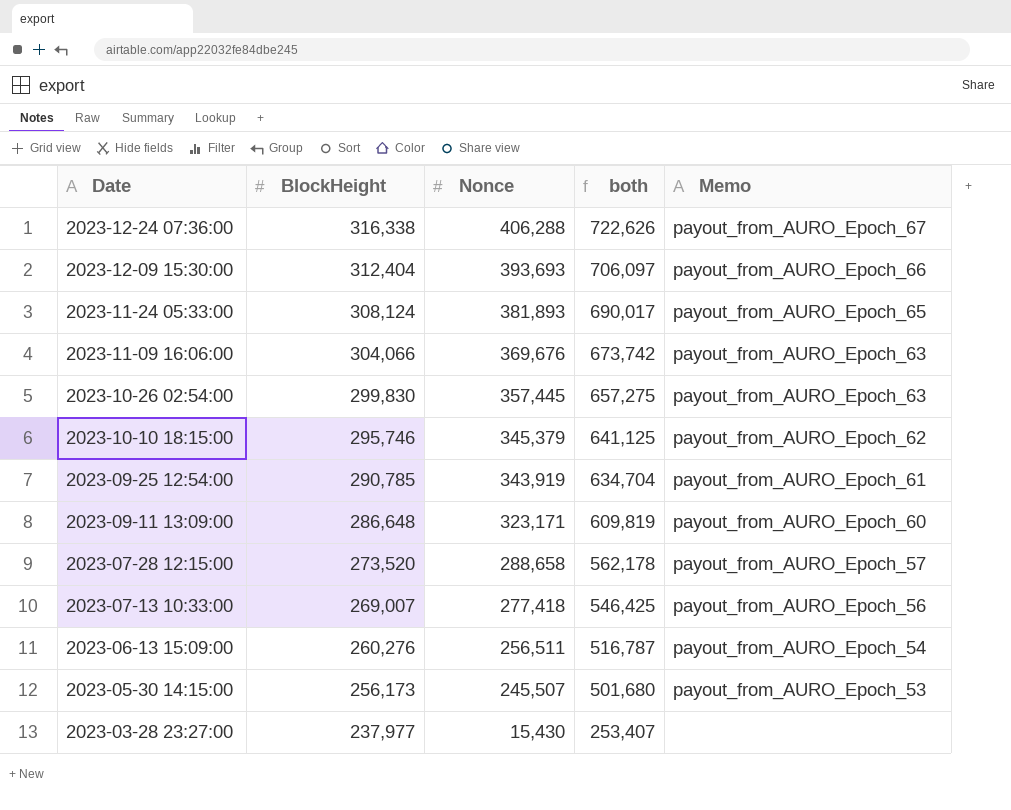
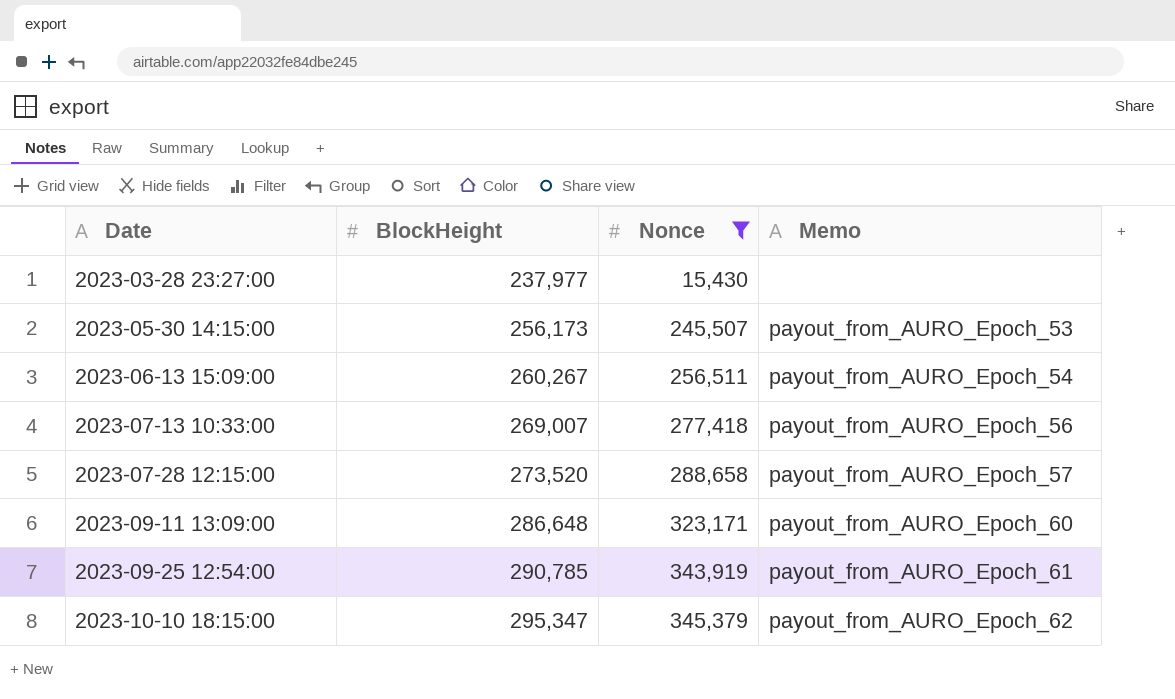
filter: none -> Nonce <= 345,379
row order: Date descending -> Date ascending
column both | formula: [BlockHeight] + [Nonce] -> none
2023-06-13 15:09:00 | BlockHeight: 260,276 -> 260,267
2023-10-10 18:15:00 | BlockHeight: 295,746 -> 295,347

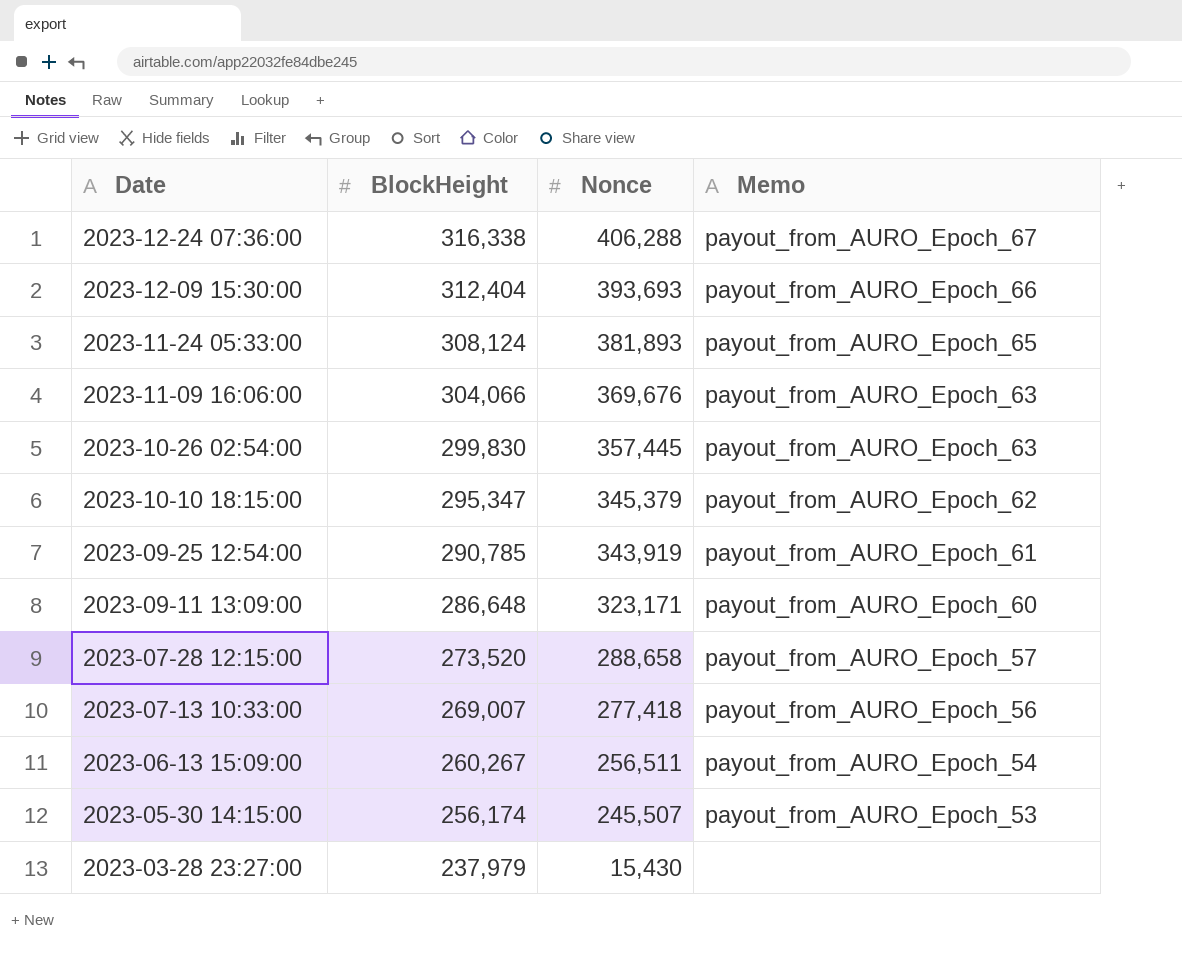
filter: Nonce <= 345,379 -> none
row order: Date ascending -> Date descending
2023-05-30 14:15:00 | BlockHeight: 256,173 -> 256,174
2023-03-28 23:27:00 | BlockHeight: 237,977 -> 237,979

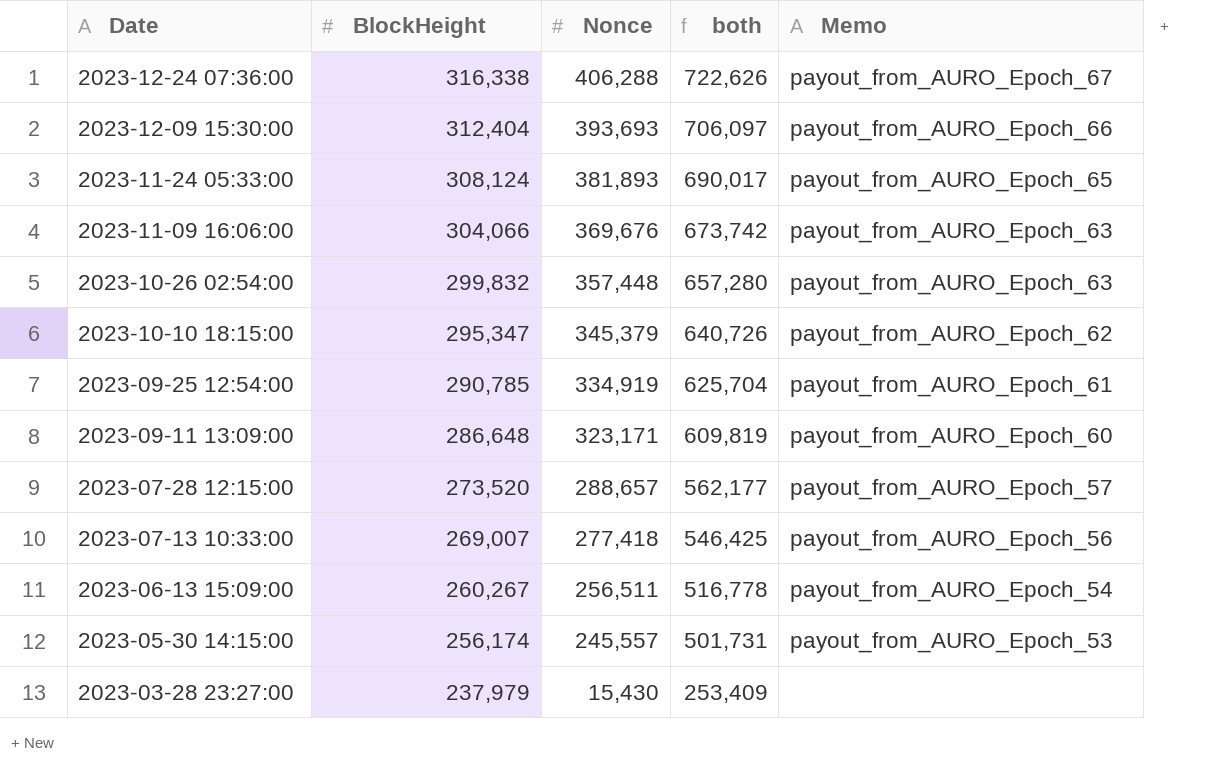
column both | formula: none -> [BlockHeight] + [Nonce]
2023-10-26 02:54:00 | BlockHeight: 299,830 -> 299,832
2023-10-26 02:54:00 | Nonce: 357,445 -> 357,448
2023-09-25 12:54:00 | Nonce: 343,919 -> 334,919
2023-07-28 12:15:00 | Nonce: 288,658 -> 288,657
2023-05-30 14:15:00 | Nonce: 245,507 -> 245,557

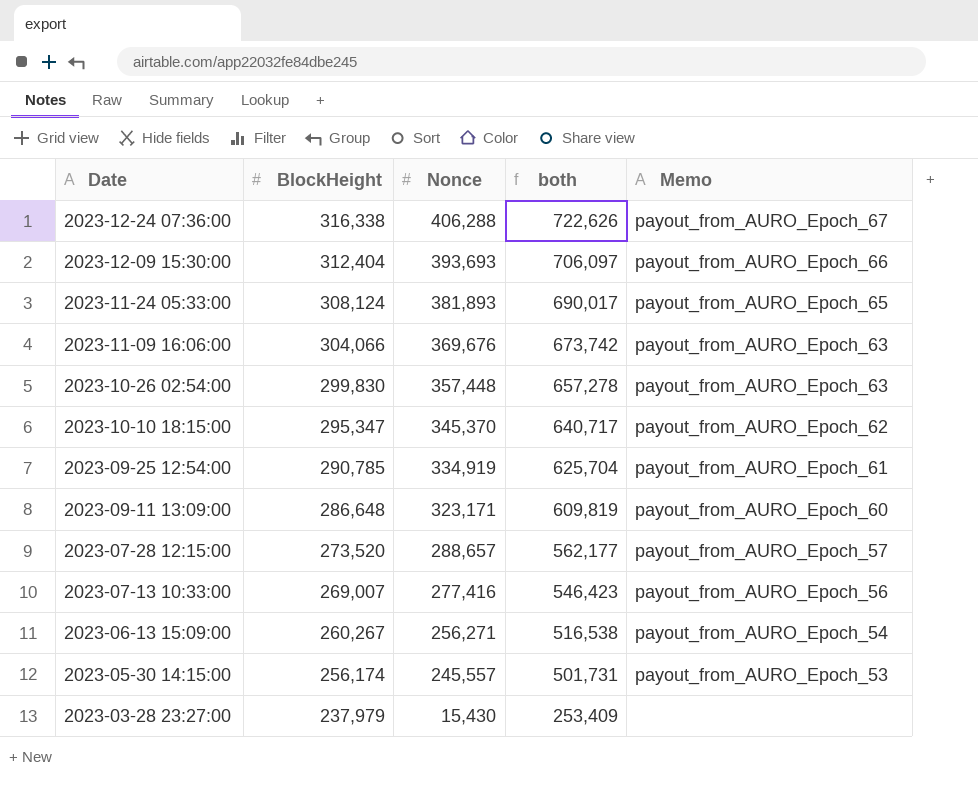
2023-10-26 02:54:00 | BlockHeight: 299,832 -> 299,830
2023-10-26 02:54:00 | both: 657,280 -> 657,278
2023-10-10 18:15:00 | Nonce: 345,379 -> 345,370
2023-10-10 18:15:00 | both: 640,726 -> 640,717
2023-07-13 10:33:00 | Nonce: 277,418 -> 277,416
2023-07-13 10:33:00 | both: 546,425 -> 546,423
2023-06-13 15:09:00 | Nonce: 256,511 -> 256,271
2023-06-13 15:09:00 | both: 516,778 -> 516,538

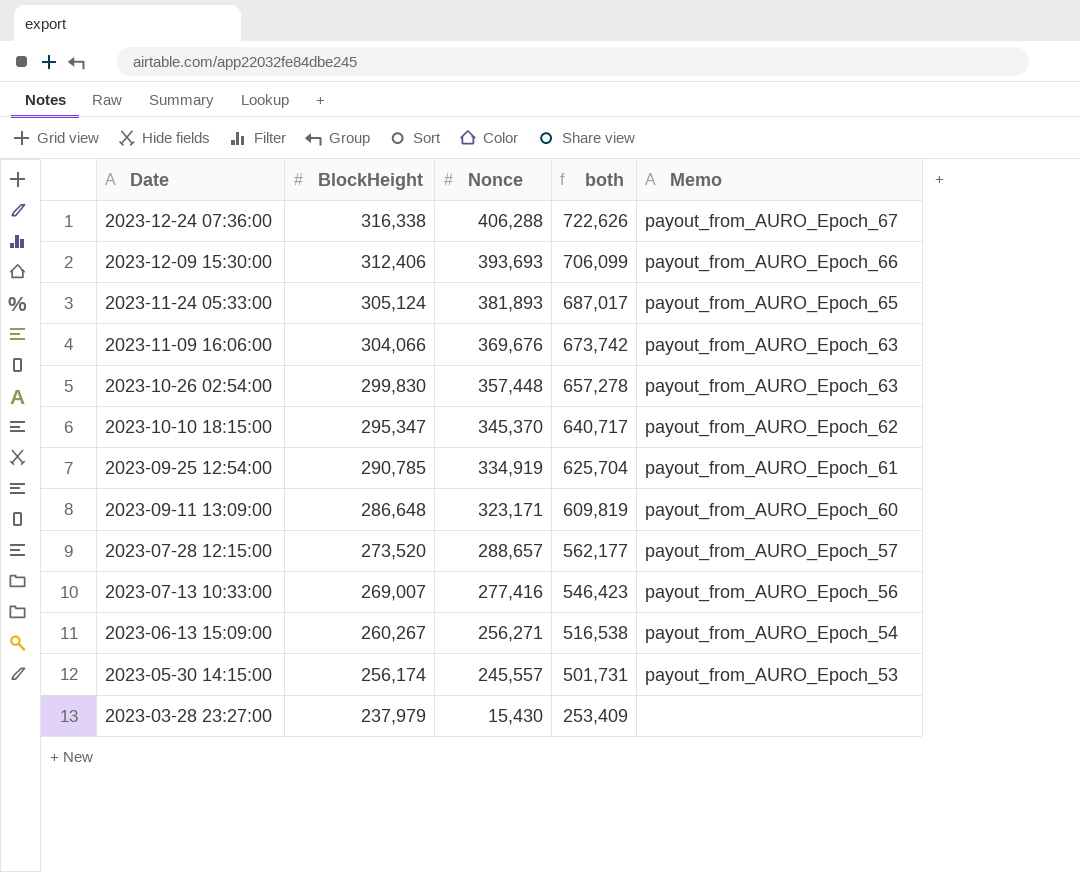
2023-12-09 15:30:00 | BlockHeight: 312,404 -> 312,406
2023-12-09 15:30:00 | both: 706,097 -> 706,099
2023-11-24 05:33:00 | BlockHeight: 308,124 -> 305,124
2023-11-24 05:33:00 | both: 690,017 -> 687,017

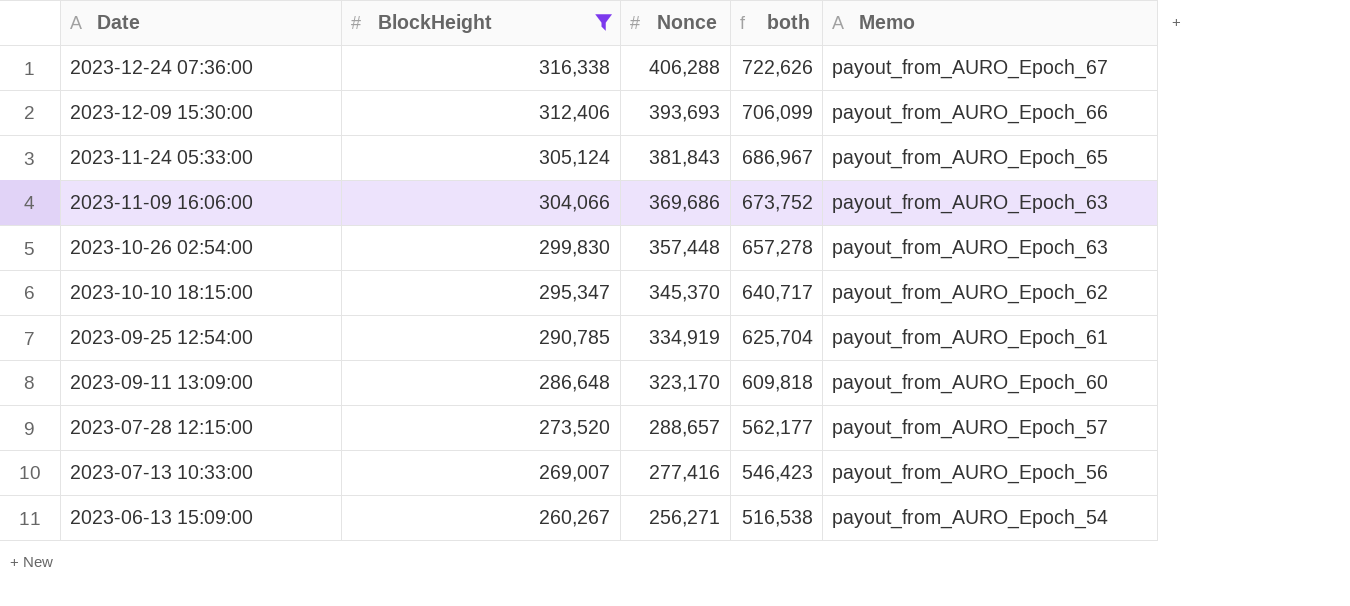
filter: none -> BlockHeight >= 260,267
2023-11-24 05:33:00 | Nonce: 381,893 -> 381,843
2023-11-24 05:33:00 | both: 687,017 -> 686,967
2023-11-09 16:06:00 | Nonce: 369,676 -> 369,686
2023-11-09 16:06:00 | both: 673,742 -> 673,752
2023-09-11 13:09:00 | Nonce: 323,171 -> 323,170
2023-09-11 13:09:00 | both: 609,819 -> 609,818

